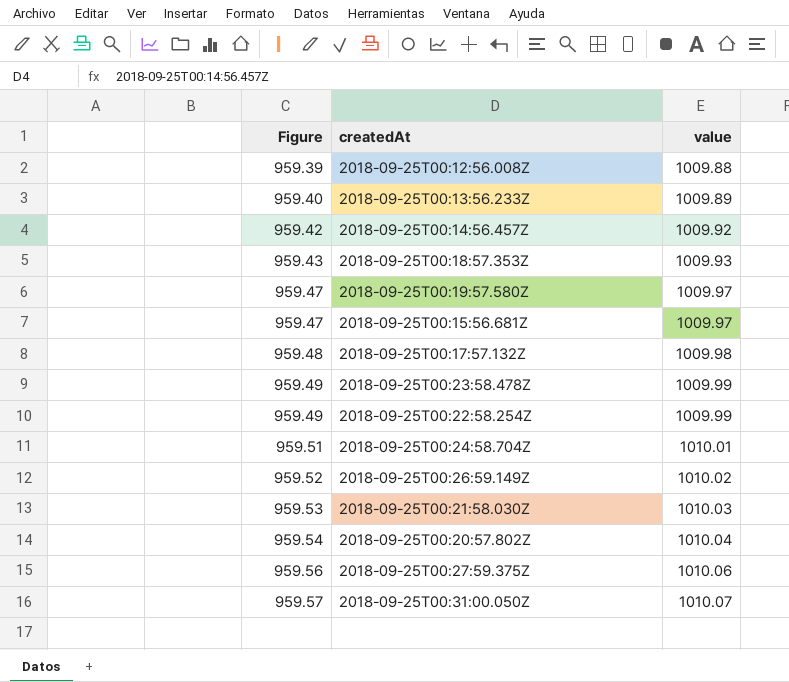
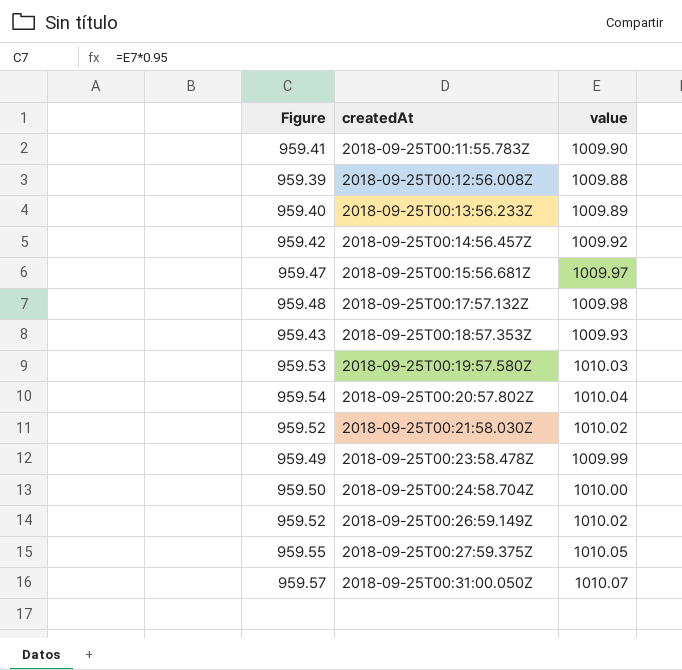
row order: Figure ascending -> createdAt ascending
row 2018-09-25T00:22:58.254Z: 959.49 | 1009.99 -> none
row 2018-09-25T00:11:55.783Z: none -> 959.41 | 1009.90
2018-09-25T00:19:57.580Z | Figure: 959.47 -> 959.53
2018-09-25T00:19:57.580Z | value: 1009.97 -> 1010.03
2018-09-25T00:21:58.030Z | Figure: 959.53 -> 959.52
2018-09-25T00:21:58.030Z | value: 1010.03 -> 1010.02
2018-09-25T00:24:58.704Z | Figure: 959.51 -> 959.50
2018-09-25T00:24:58.704Z | value: 1010.01 -> 1010.00
2018-09-25T00:27:59.375Z | Figure: 959.56 -> 959.55
2018-09-25T00:27:59.375Z | value: 1010.06 -> 1010.05

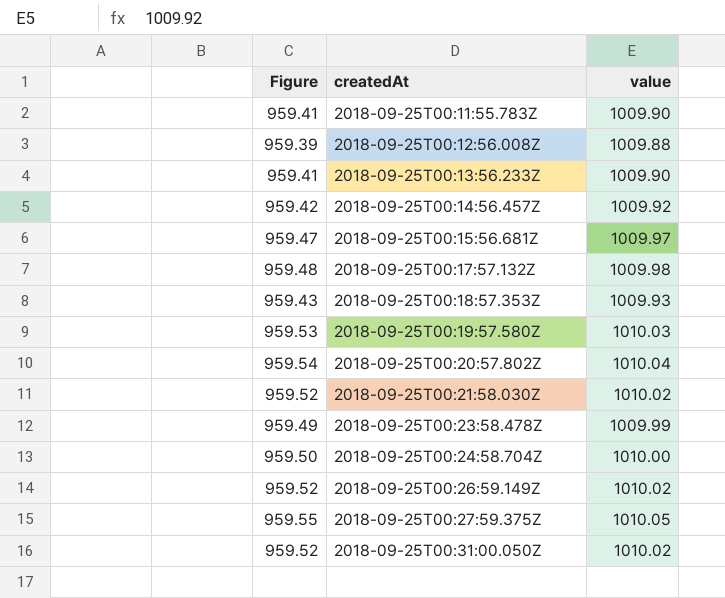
2018-09-25T00:13:56.233Z | Figure: 959.40 -> 959.41
2018-09-25T00:13:56.233Z | value: 1009.89 -> 1009.90
2018-09-25T00:31:00.050Z | Figure: 959.57 -> 959.52
2018-09-25T00:31:00.050Z | value: 1010.07 -> 1010.02

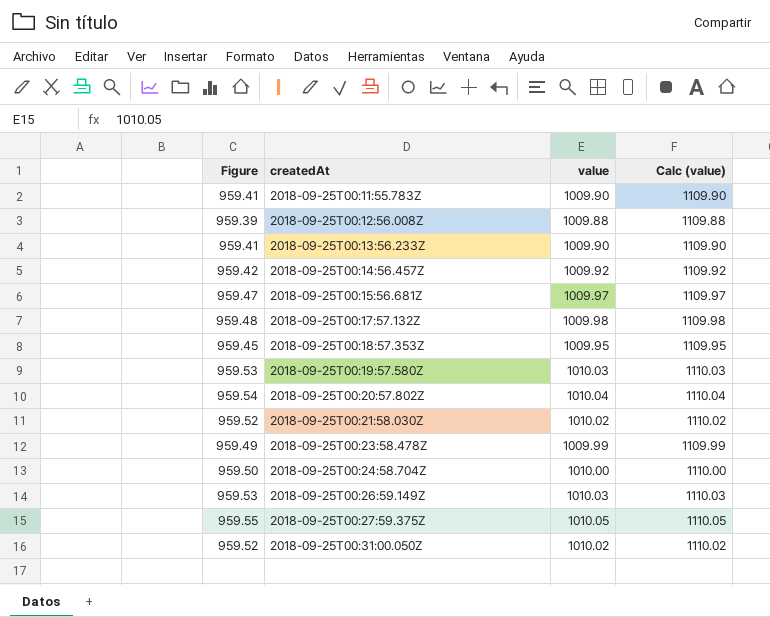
column Calc (value) | formula: none -> [value] + 100
2018-09-25T00:18:57.353Z | Figure: 959.43 -> 959.45
2018-09-25T00:18:57.353Z | value: 1009.93 -> 1009.95
2018-09-25T00:26:59.149Z | Figure: 959.52 -> 959.53
2018-09-25T00:26:59.149Z | value: 1010.02 -> 1010.03

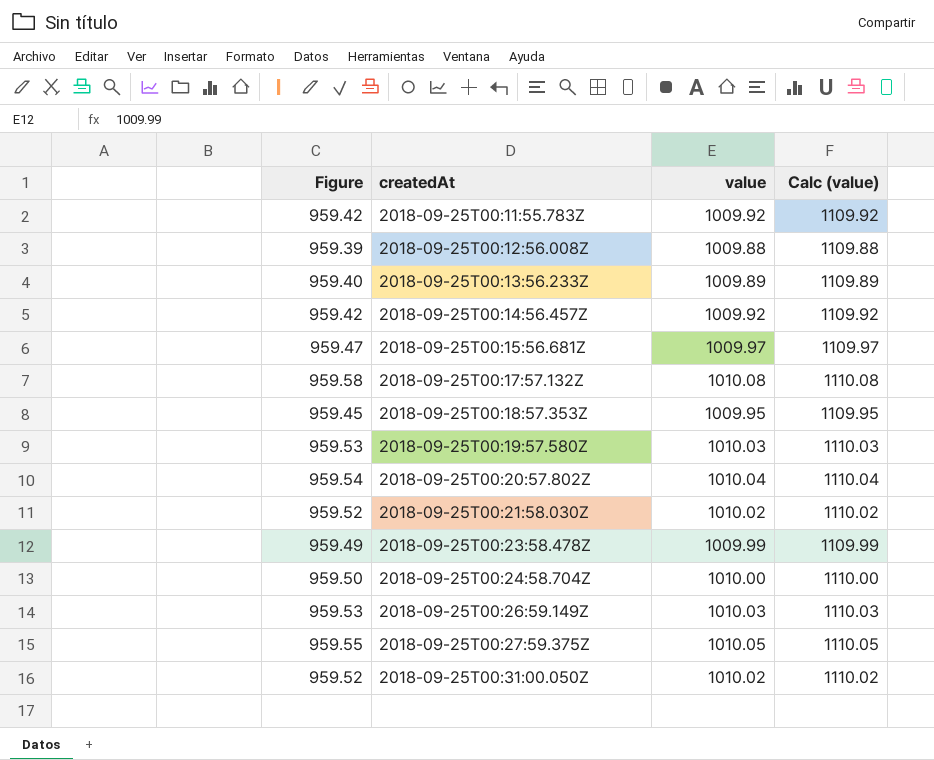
2018-09-25T00:11:55.783Z | Figure: 959.41 -> 959.42
2018-09-25T00:11:55.783Z | value: 1009.90 -> 1009.92
2018-09-25T00:11:55.783Z | Calc (value): 1109.90 -> 1109.92
2018-09-25T00:13:56.233Z | Figure: 959.41 -> 959.40
2018-09-25T00:13:56.233Z | value: 1009.90 -> 1009.89
2018-09-25T00:13:56.233Z | Calc (value): 1109.90 -> 1109.89
2018-09-25T00:17:57.132Z | Figure: 959.48 -> 959.58
2018-09-25T00:17:57.132Z | value: 1009.98 -> 1010.08
2018-09-25T00:17:57.132Z | Calc (value): 1109.98 -> 1110.08

